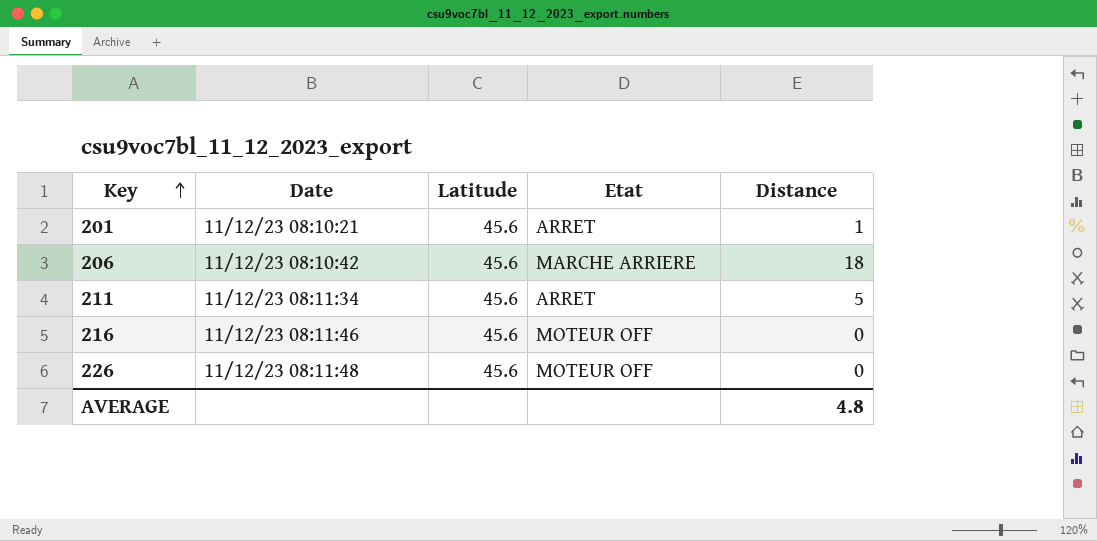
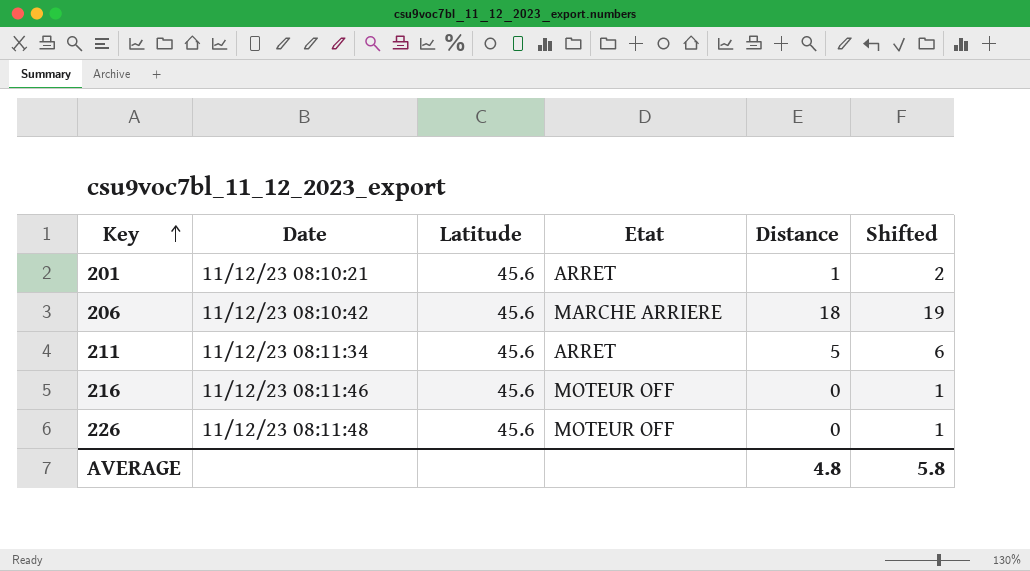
column Shifted | formula: none -> [Distance] + 1

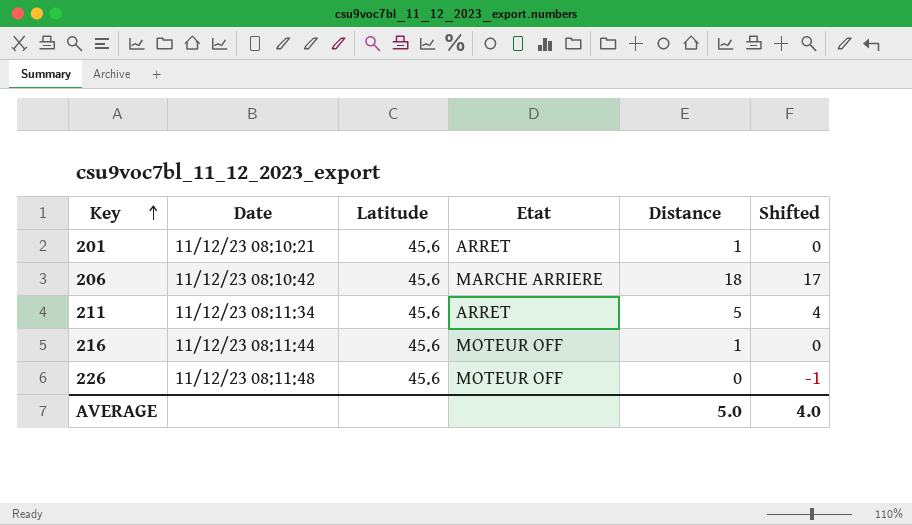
column Shifted | formula: [Distance] + 1 -> [Distance] - 1
216 | Date: 11/12/23 08:11:46 -> 11/12/23 08:11:44
216 | Distance: 0 -> 1
AVERAGE | Distance: 4.8 -> 5.0
AVERAGE | Shifted: 5.8 -> 4.0

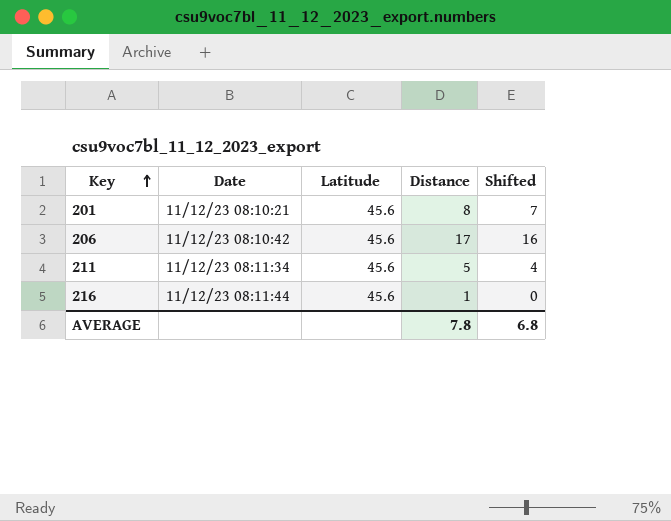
column Etat | position: 4 -> none
row 226: 11/12/23 08:11:48 | 45.6 | MOTEUR OFF | 0 | -1 -> none
201 | Distance: 1 -> 8
201 | Shifted: 0 -> 7
206 | Distance: 18 -> 17
206 | Shifted: 17 -> 16
AVERAGE | Distance: 5.0 -> 7.8
AVERAGE | Shifted: 4.0 -> 6.8

